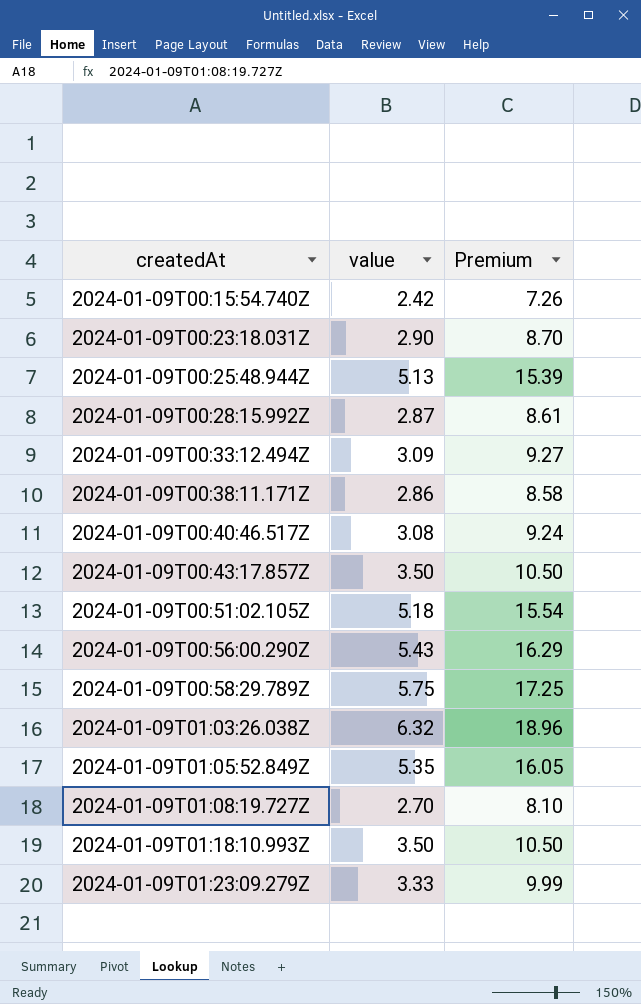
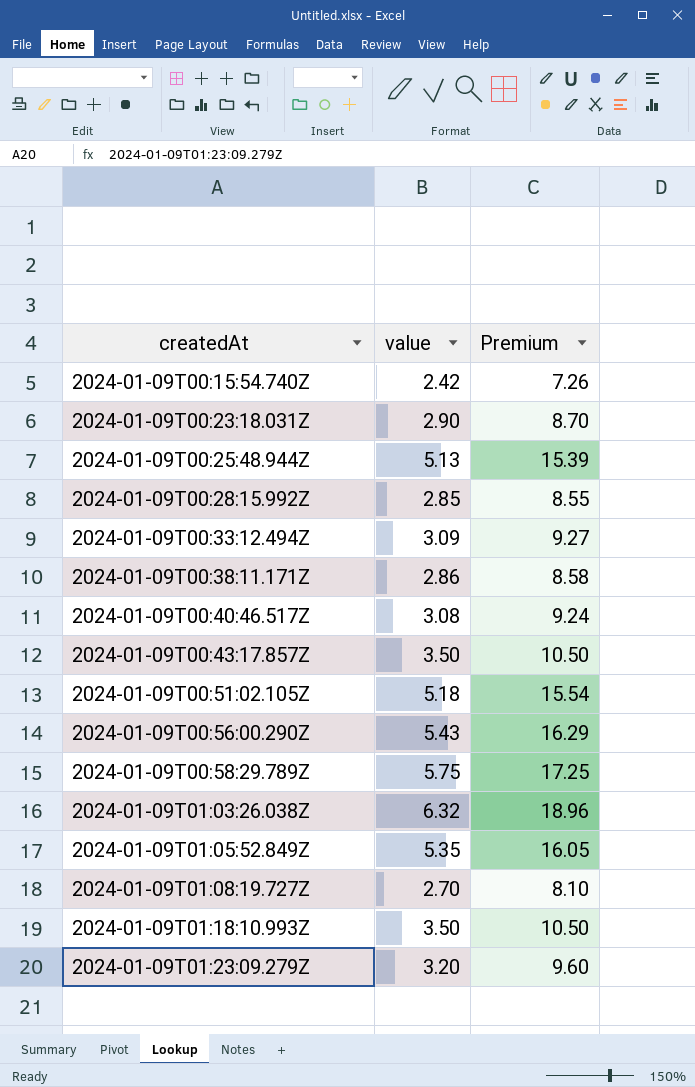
2024-01-09T00:28:15.992Z | value: 2.87 -> 2.85
2024-01-09T00:28:15.992Z | Premium: 8.61 -> 8.55
2024-01-09T01:23:09.279Z | value: 3.33 -> 3.20
2024-01-09T01:23:09.279Z | Premium: 9.99 -> 9.60

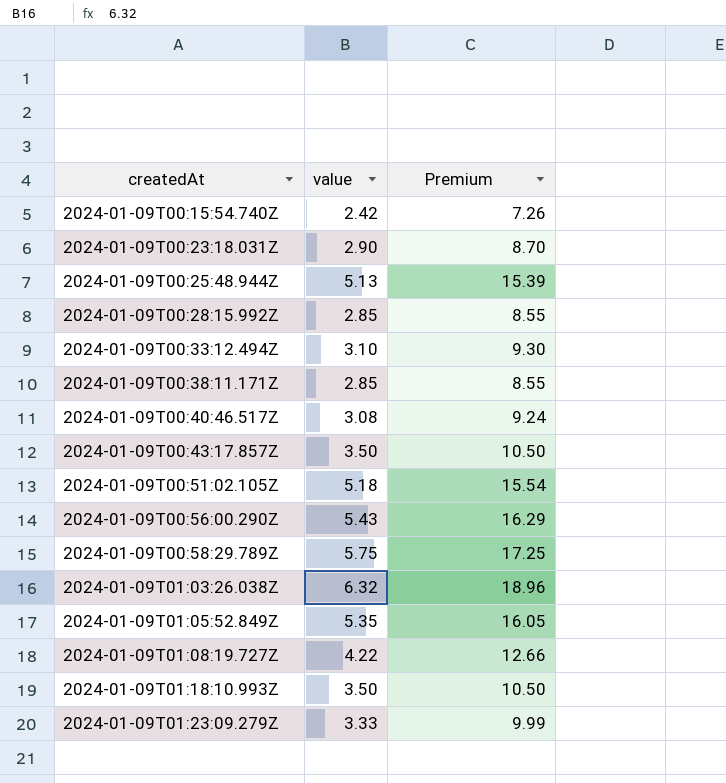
2024-01-09T00:33:12.494Z | value: 3.09 -> 3.10
2024-01-09T00:33:12.494Z | Premium: 9.27 -> 9.30
2024-01-09T00:38:11.171Z | value: 2.86 -> 2.85
2024-01-09T00:38:11.171Z | Premium: 8.58 -> 8.55
2024-01-09T01:08:19.727Z | value: 2.70 -> 4.22
2024-01-09T01:08:19.727Z | Premium: 8.10 -> 12.66
2024-01-09T01:23:09.279Z | value: 3.20 -> 3.33
2024-01-09T01:23:09.279Z | Premium: 9.60 -> 9.99

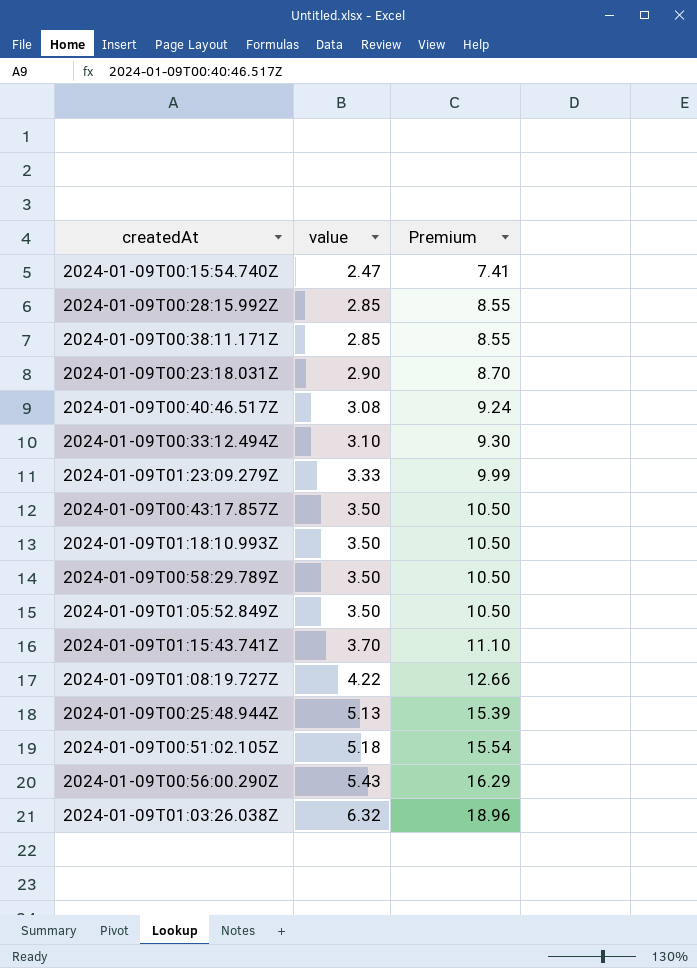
row order: createdAt ascending -> value ascending
2024-01-09T00:15:54.740Z | value: 2.42 -> 2.47
2024-01-09T00:15:54.740Z | Premium: 7.26 -> 7.41
2024-01-09T00:58:29.789Z | value: 5.75 -> 3.50
2024-01-09T00:58:29.789Z | Premium: 17.25 -> 10.50
2024-01-09T01:05:52.849Z | value: 5.35 -> 3.50
2024-01-09T01:05:52.849Z | Premium: 16.05 -> 10.50
row 2024-01-09T01:15:43.741Z: none -> 3.70 | 11.10

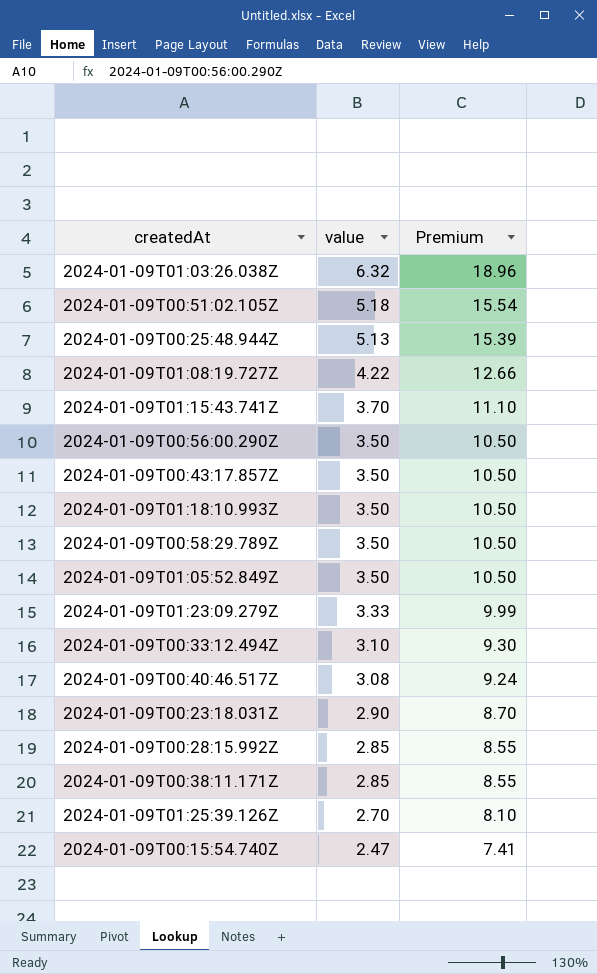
row order: value ascending -> value descending
2024-01-09T00:56:00.290Z | value: 5.43 -> 3.50
2024-01-09T00:56:00.290Z | Premium: 16.29 -> 10.50
row 2024-01-09T01:25:39.126Z: none -> 2.70 | 8.10

